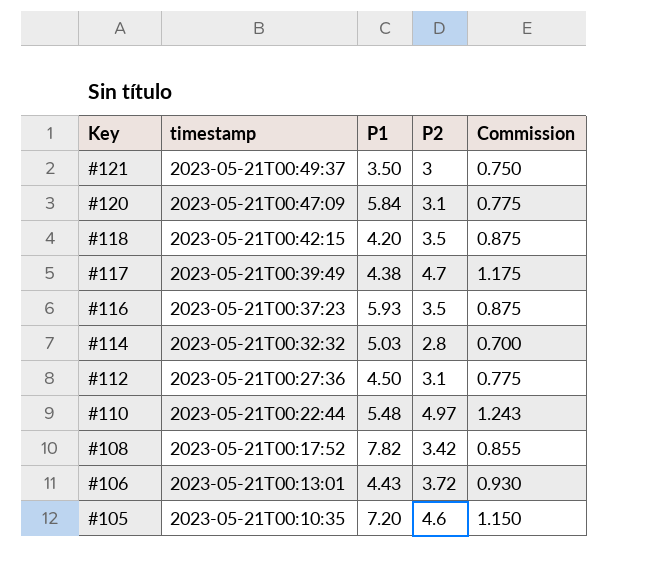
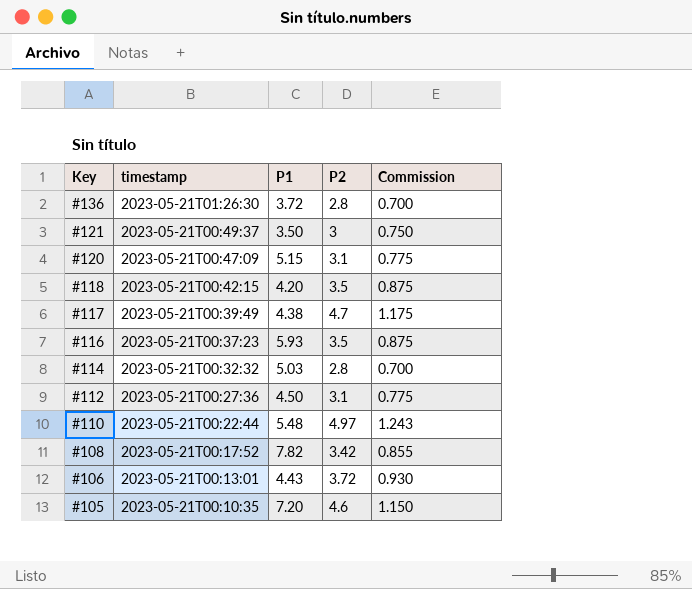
row #136: none -> 2023-05-21T01:26:30 | 3.72 | 2.8 | 0.700
#120 | P1: 5.84 -> 5.15

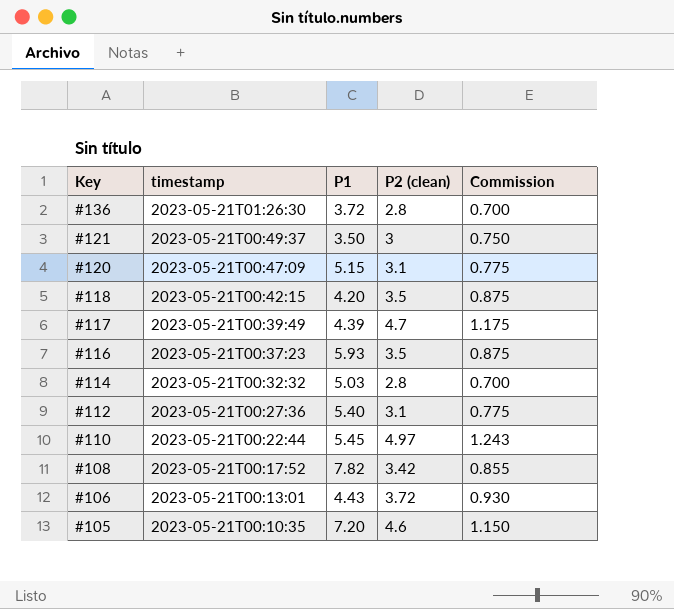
column name: P2 -> P2 (clean)
#117 | P1: 4.38 -> 4.39
#112 | P1: 4.50 -> 5.40
#110 | P1: 5.48 -> 5.45

